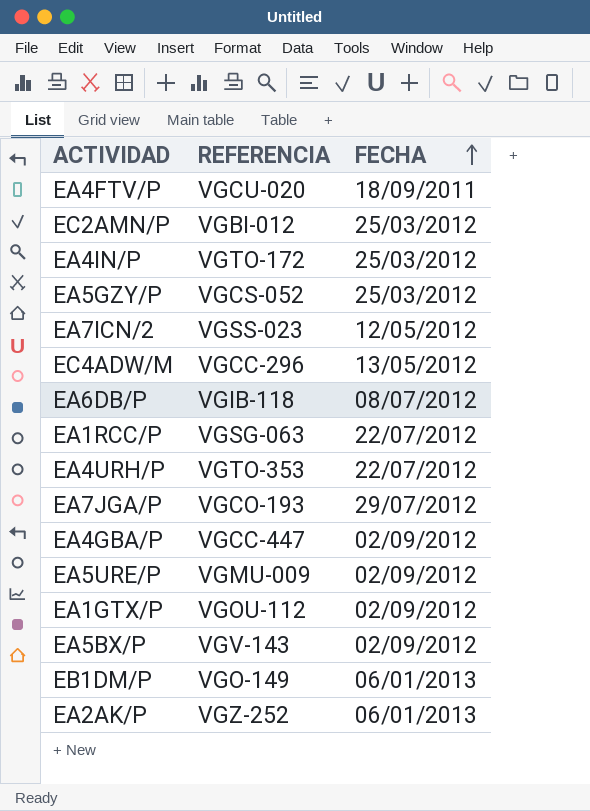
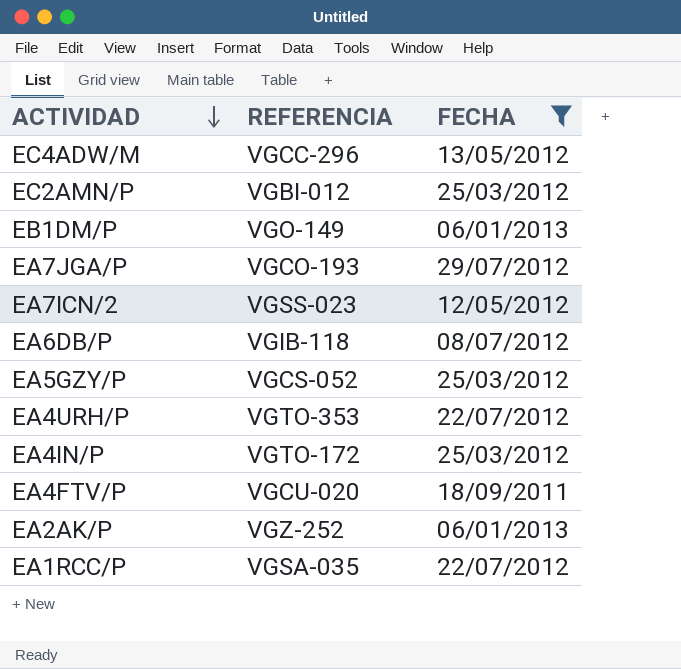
filter: none -> FECHA != 02/09/2012
row order: FECHA ascending -> ACTIVIDAD descending
EA1RCC/P | REFERENCIA: VGSG-063 -> VGSA-035

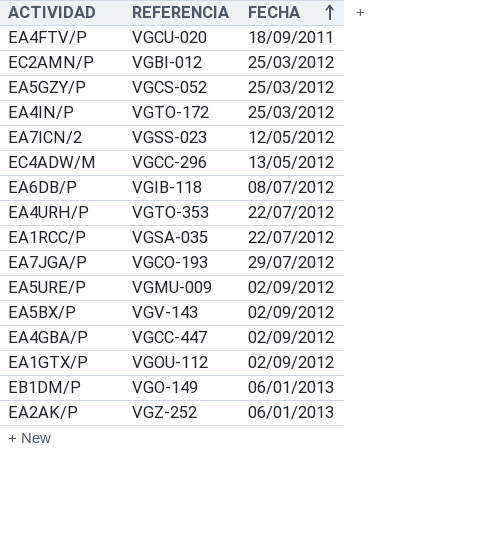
filter: FECHA != 02/09/2012 -> none
row order: ACTIVIDAD descending -> FECHA ascending

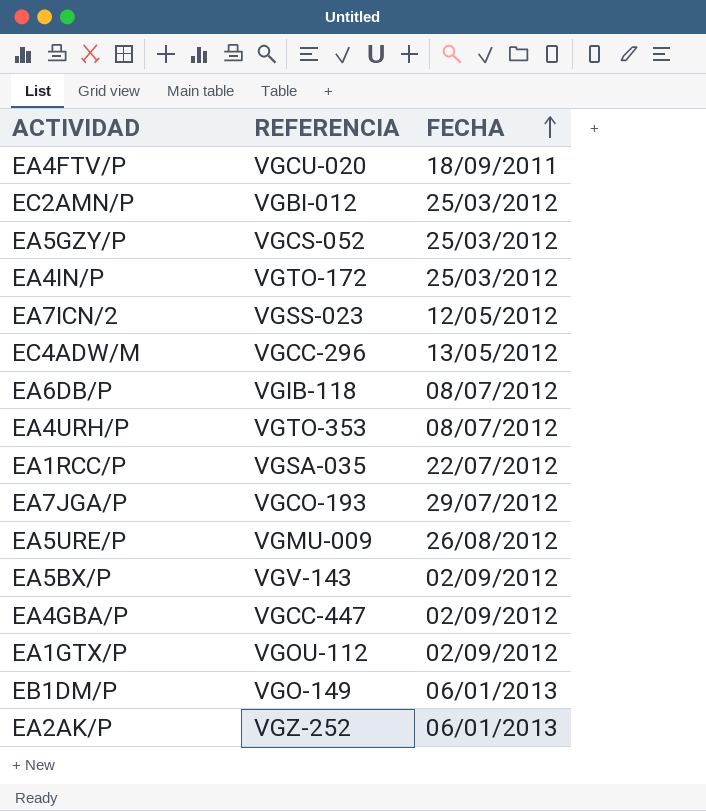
EA4URH/P | FECHA: 22/07/2012 -> 08/07/2012
EA5URE/P | FECHA: 02/09/2012 -> 26/08/2012

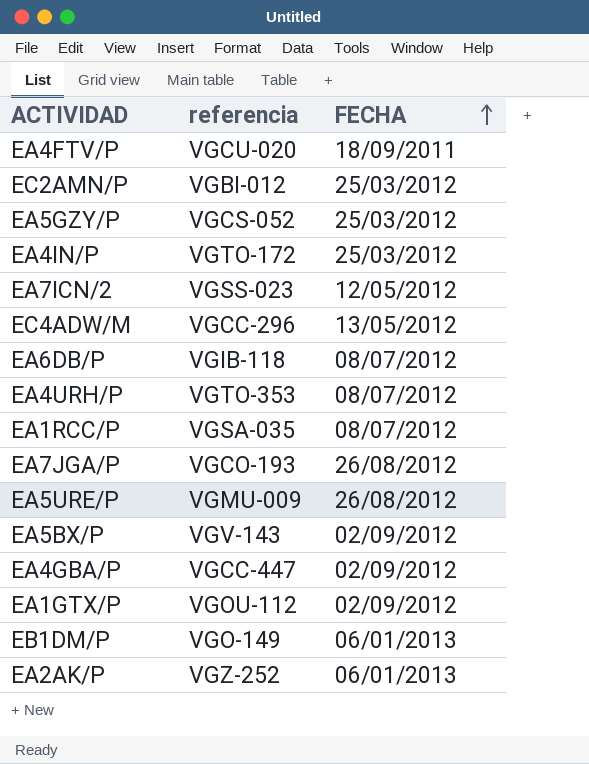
column name: REFERENCIA -> referencia
EA1RCC/P | FECHA: 22/07/2012 -> 08/07/2012
EA7JGA/P | FECHA: 29/07/2012 -> 26/08/2012

